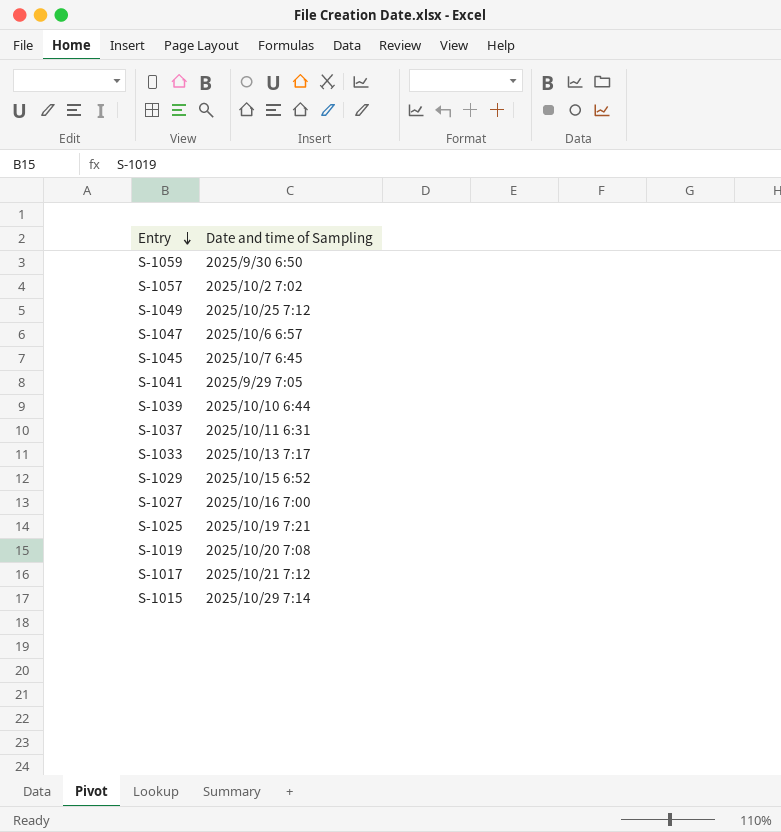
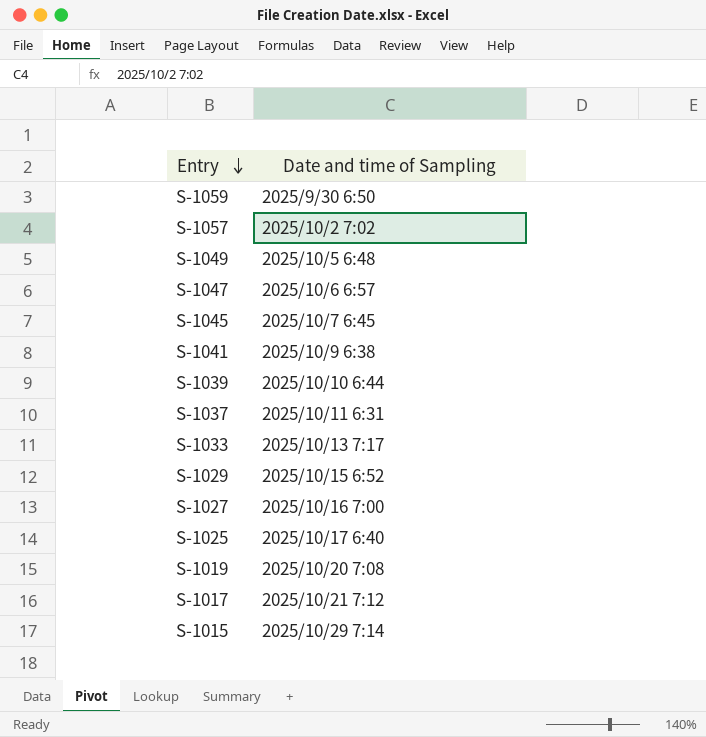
S-1049 | Date and time of Sampling: 2025/10/25 7:12 -> 2025/10/5 6:48
S-1041 | Date and time of Sampling: 2025/9/29 7:05 -> 2025/10/9 6:38
S-1025 | Date and time of Sampling: 2025/10/19 7:21 -> 2025/10/17 6:40

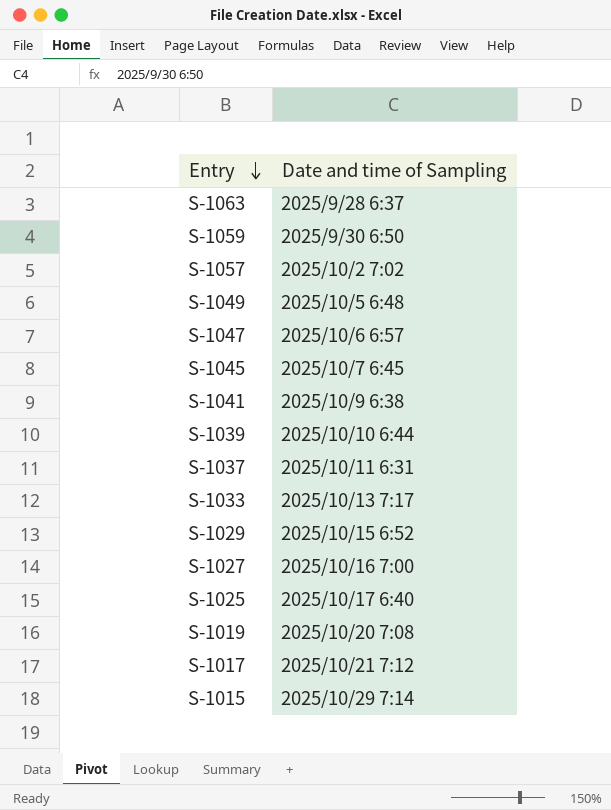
row S-1063: none -> 2025/9/28 6:37

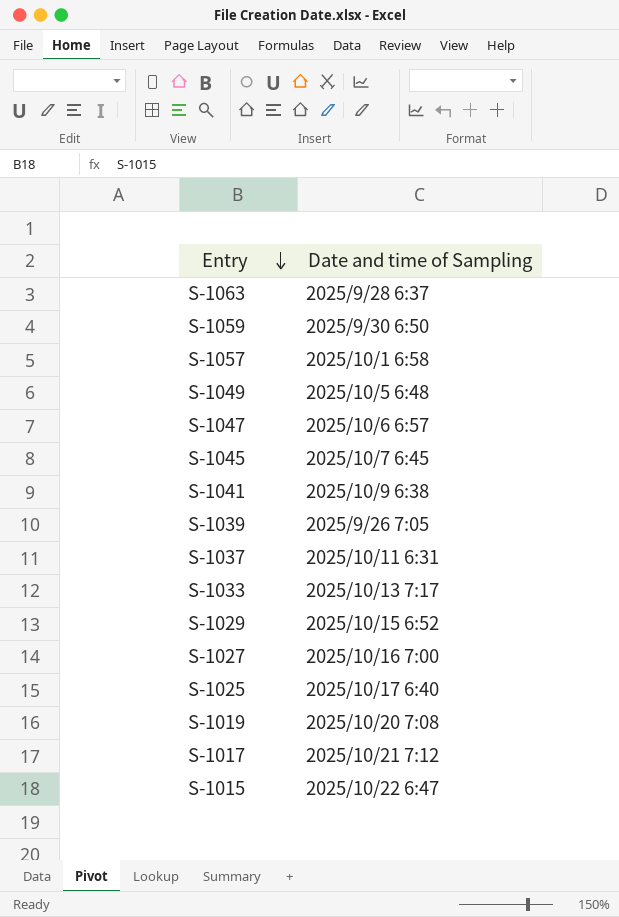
S-1057 | Date and time of Sampling: 2025/10/2 7:02 -> 2025/10/1 6:58
S-1039 | Date and time of Sampling: 2025/10/10 6:44 -> 2025/9/26 7:05
S-1015 | Date and time of Sampling: 2025/10/29 7:14 -> 2025/10/22 6:47

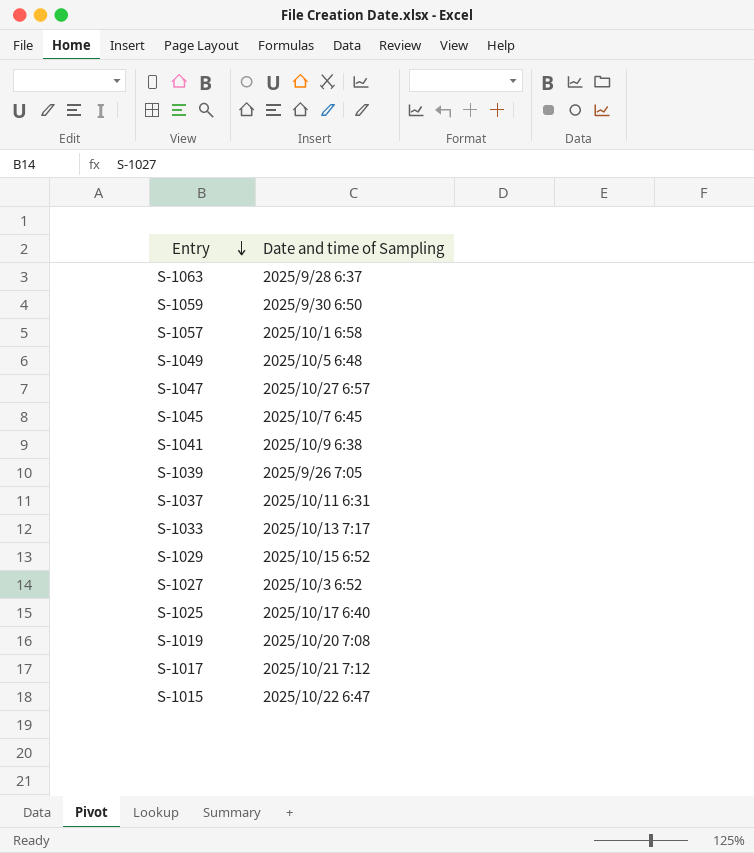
S-1047 | Date and time of Sampling: 2025/10/6 6:57 -> 2025/10/27 6:57
S-1027 | Date and time of Sampling: 2025/10/16 7:00 -> 2025/10/3 6:52

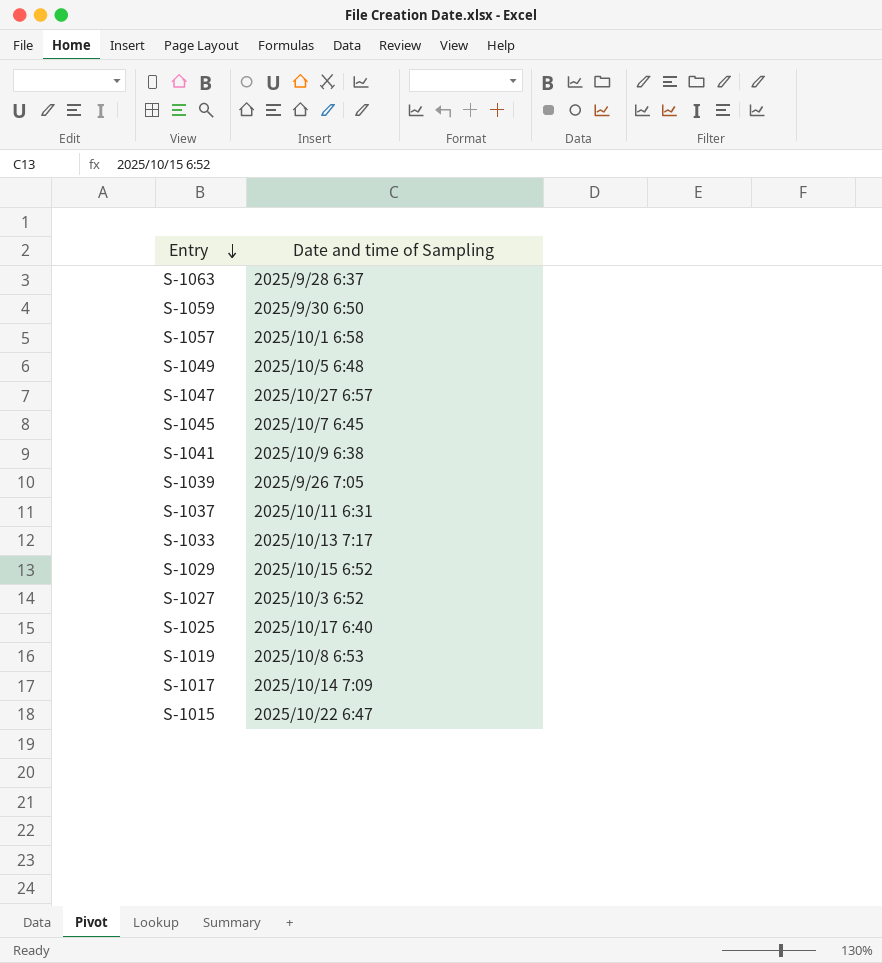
S-1019 | Date and time of Sampling: 2025/10/20 7:08 -> 2025/10/8 6:53
S-1017 | Date and time of Sampling: 2025/10/21 7:12 -> 2025/10/14 7:09

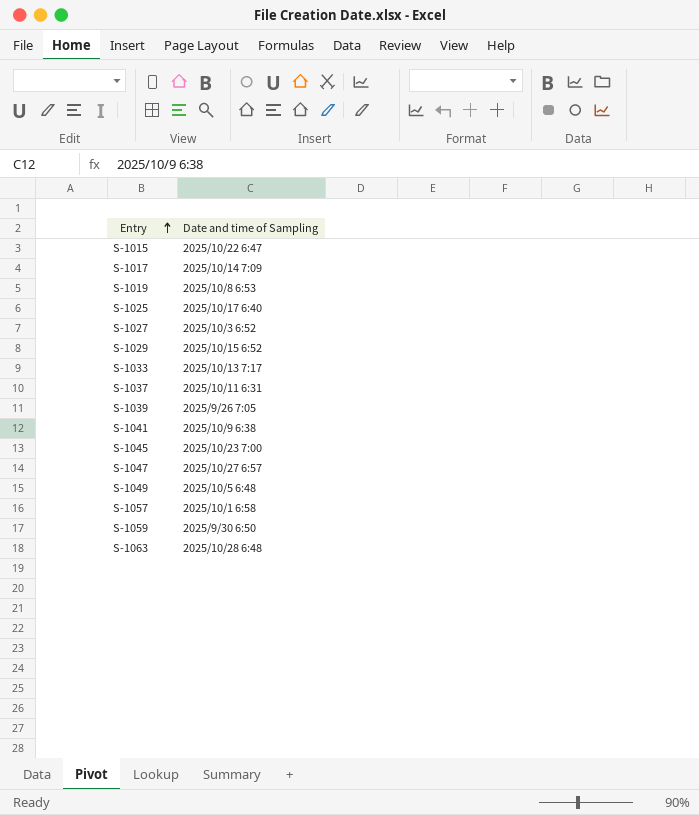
row order: Entry descending -> Entry ascending
S-1045 | Date and time of Sampling: 2025/10/7 6:45 -> 2025/10/23 7:00
S-1063 | Date and time of Sampling: 2025/9/28 6:37 -> 2025/10/28 6:48

